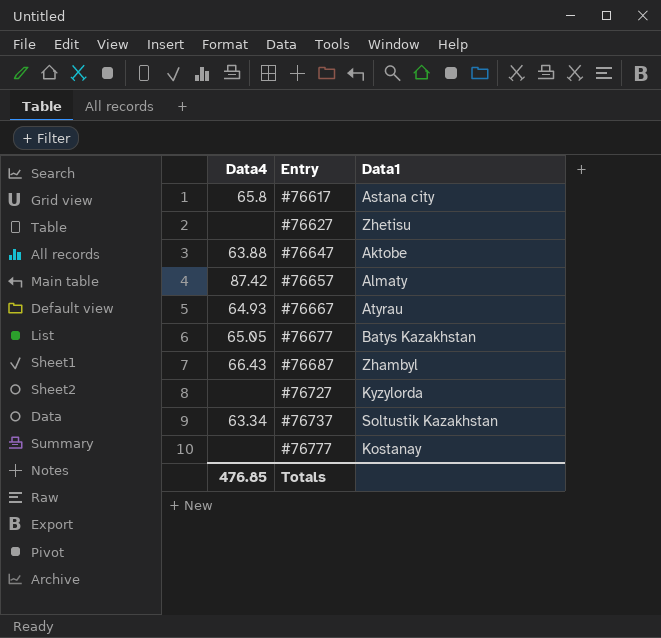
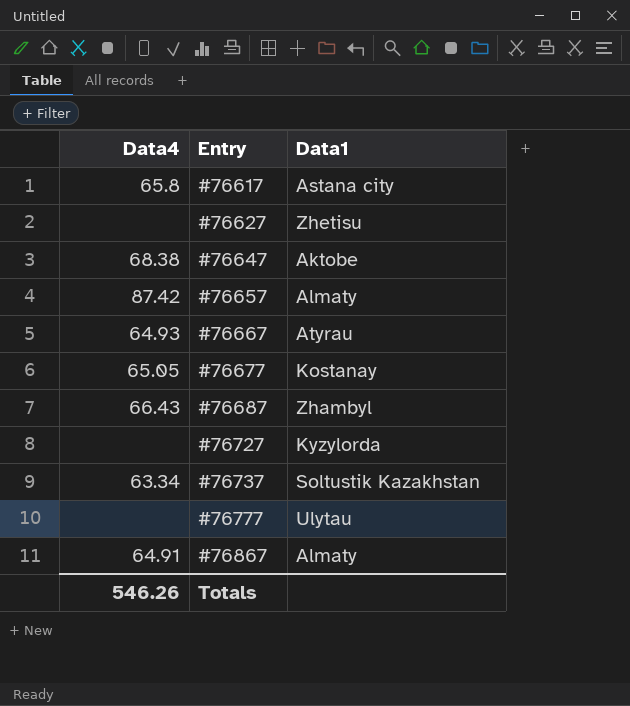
#76647 | Data4: 63.88 -> 68.38
#76677 | Data1: Batys Kazakhstan -> Kostanay
#76777 | Data1: Kostanay -> Ulytau
row #76867: none -> 64.91 | Almaty
Totals | Data4: 476.85 -> 546.26

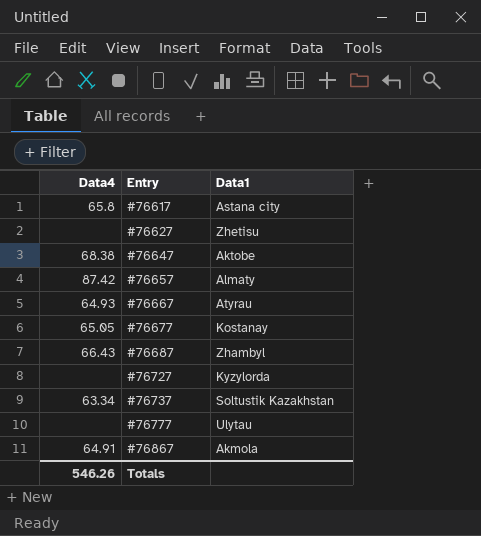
#76867 | Data1: Almaty -> Akmola

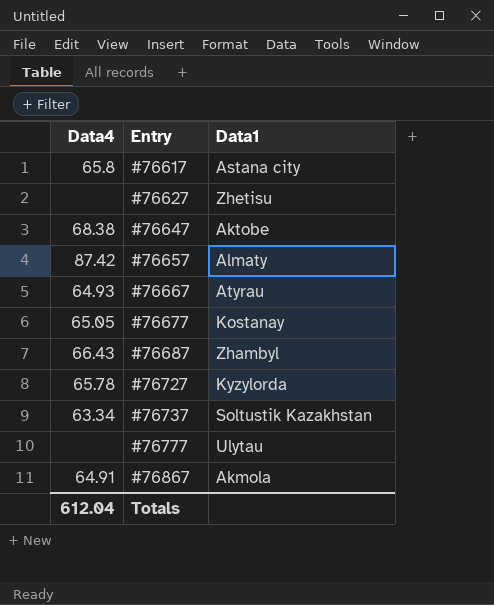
#76727 | Data4: none -> 65.78
Totals | Data4: 546.26 -> 612.04

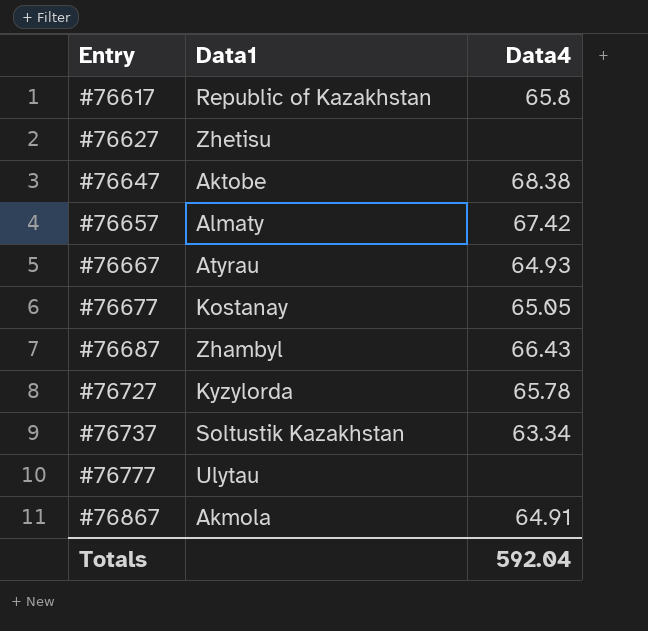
column Data4 | position: 1 -> 3
#76617 | Data1: Astana city -> Republic of Kazakhstan
#76657 | Data4: 87.42 -> 67.42
Totals | Data4: 612.04 -> 592.04

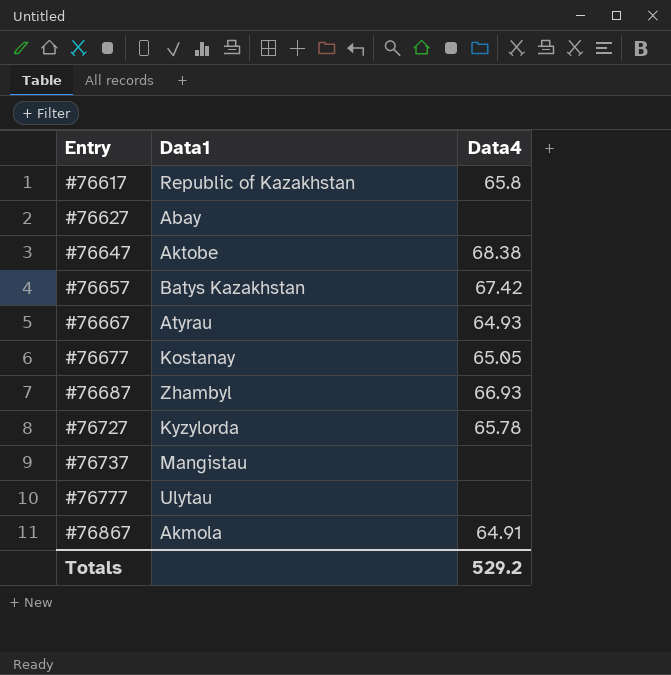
#76627 | Data1: Zhetisu -> Abay
#76657 | Data1: Almaty -> Batys Kazakhstan
#76687 | Data4: 66.43 -> 66.93
#76737 | Data1: Soltustik Kazakhstan -> Mangistau
#76737 | Data4: 63.34 -> none
Totals | Data4: 592.04 -> 529.2

